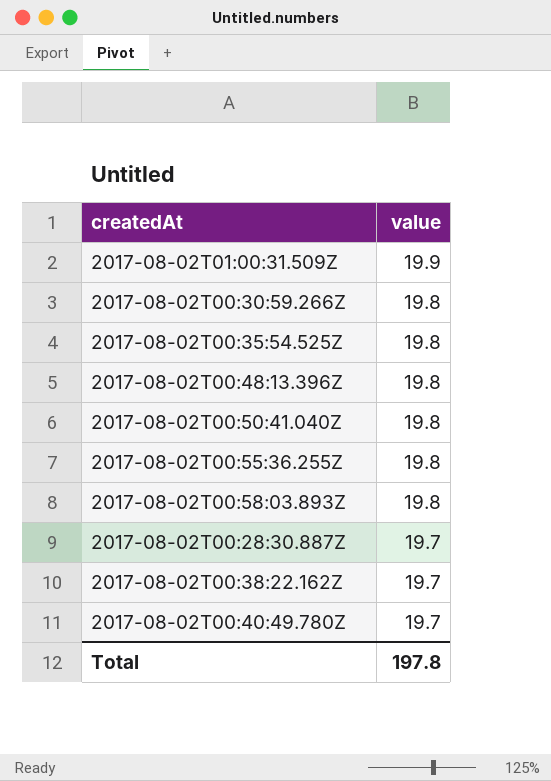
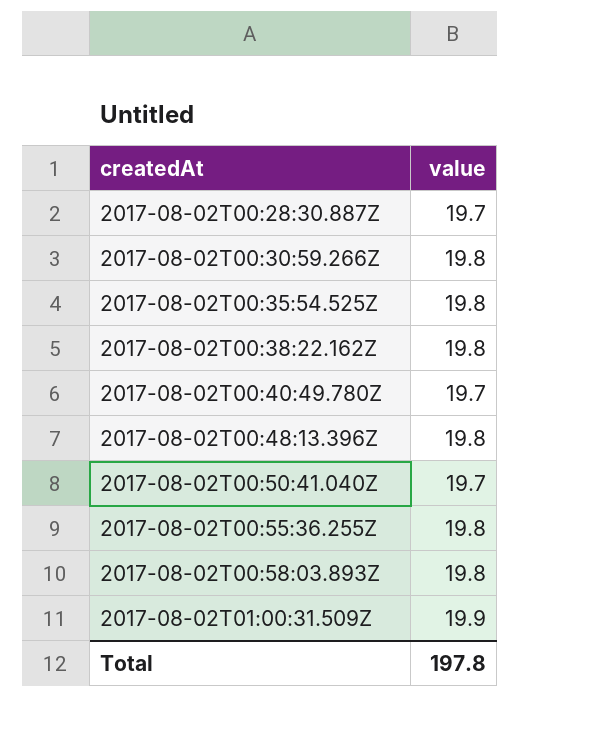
row order: value descending -> createdAt ascending
2017-08-02T00:38:22.162Z | value: 19.7 -> 19.8
2017-08-02T00:50:41.040Z | value: 19.8 -> 19.7

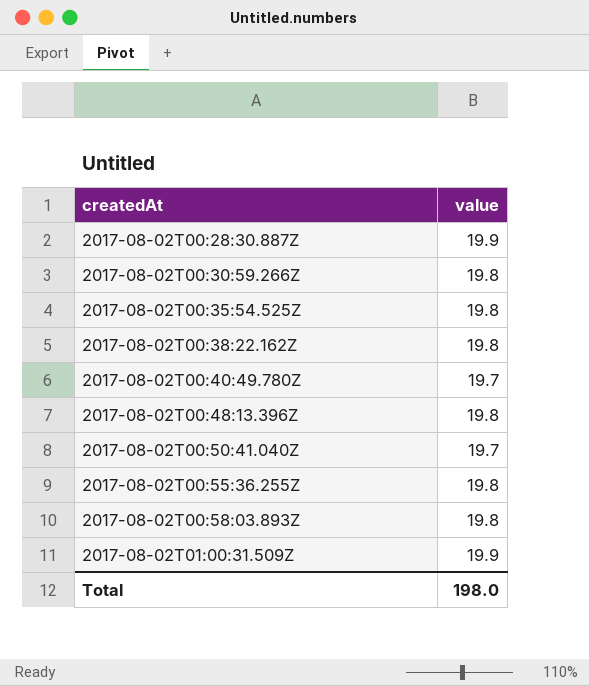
2017-08-02T00:28:30.887Z | value: 19.7 -> 19.9
Total | value: 197.8 -> 198.0

